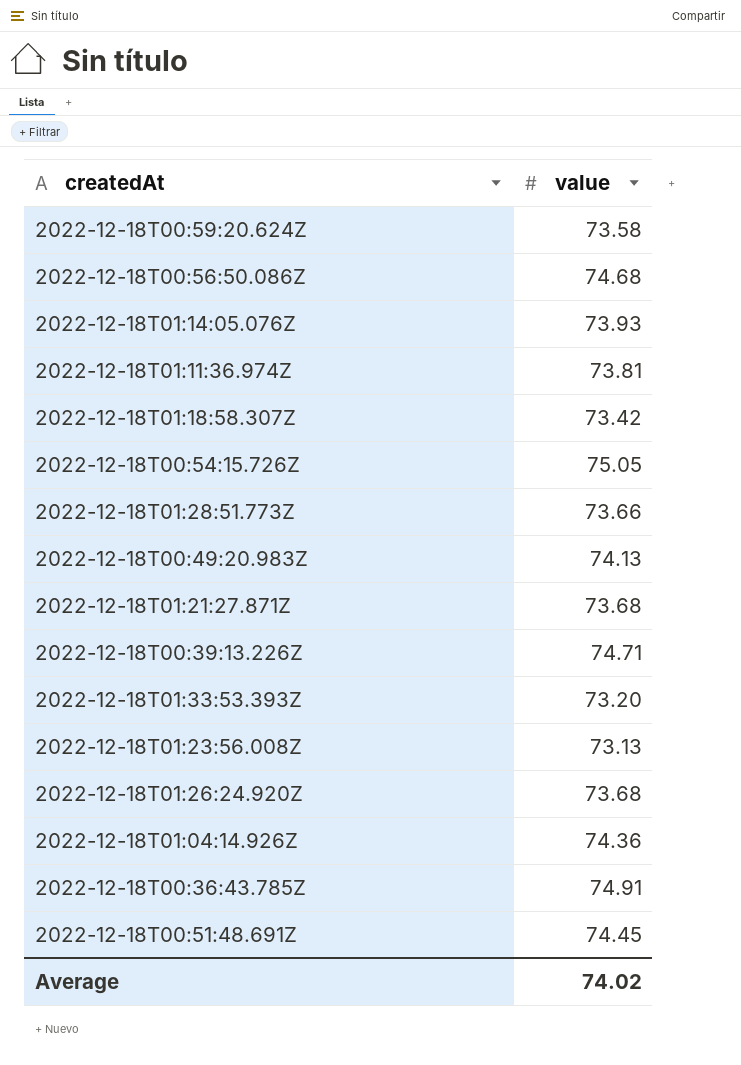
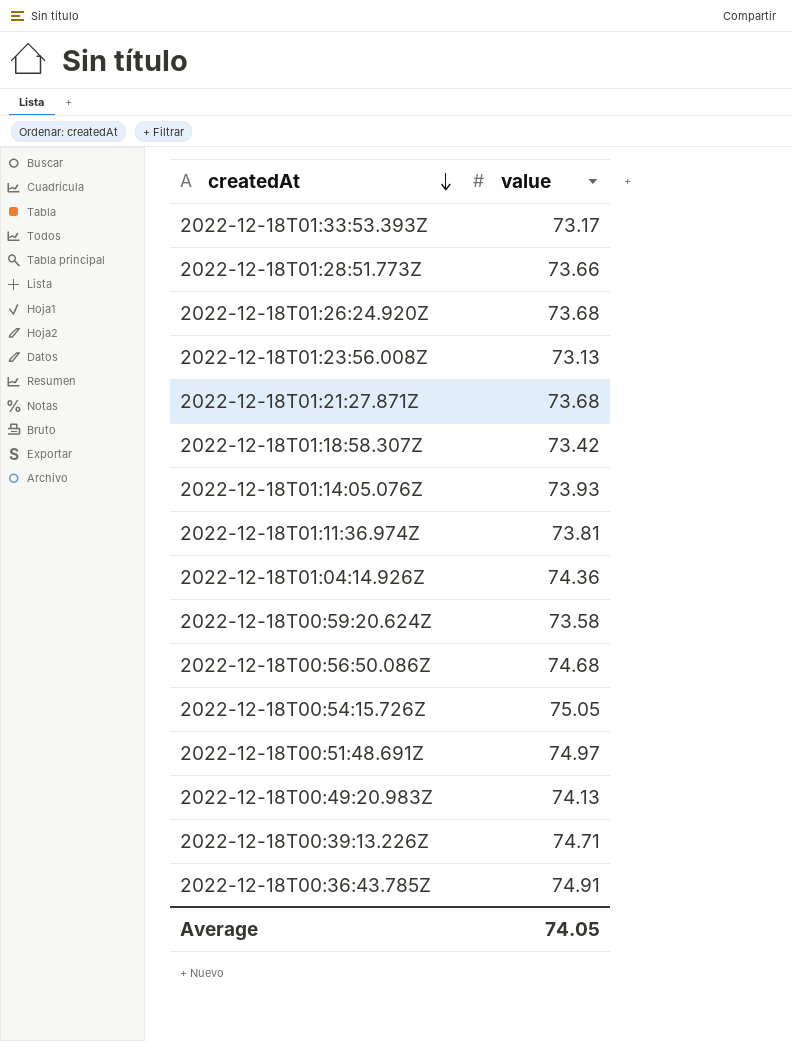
row order: none -> createdAt descending
2022-12-18T01:33:53.393Z | value: 73.20 -> 73.17
2022-12-18T00:51:48.691Z | value: 74.45 -> 74.97
Average | value: 74.02 -> 74.05

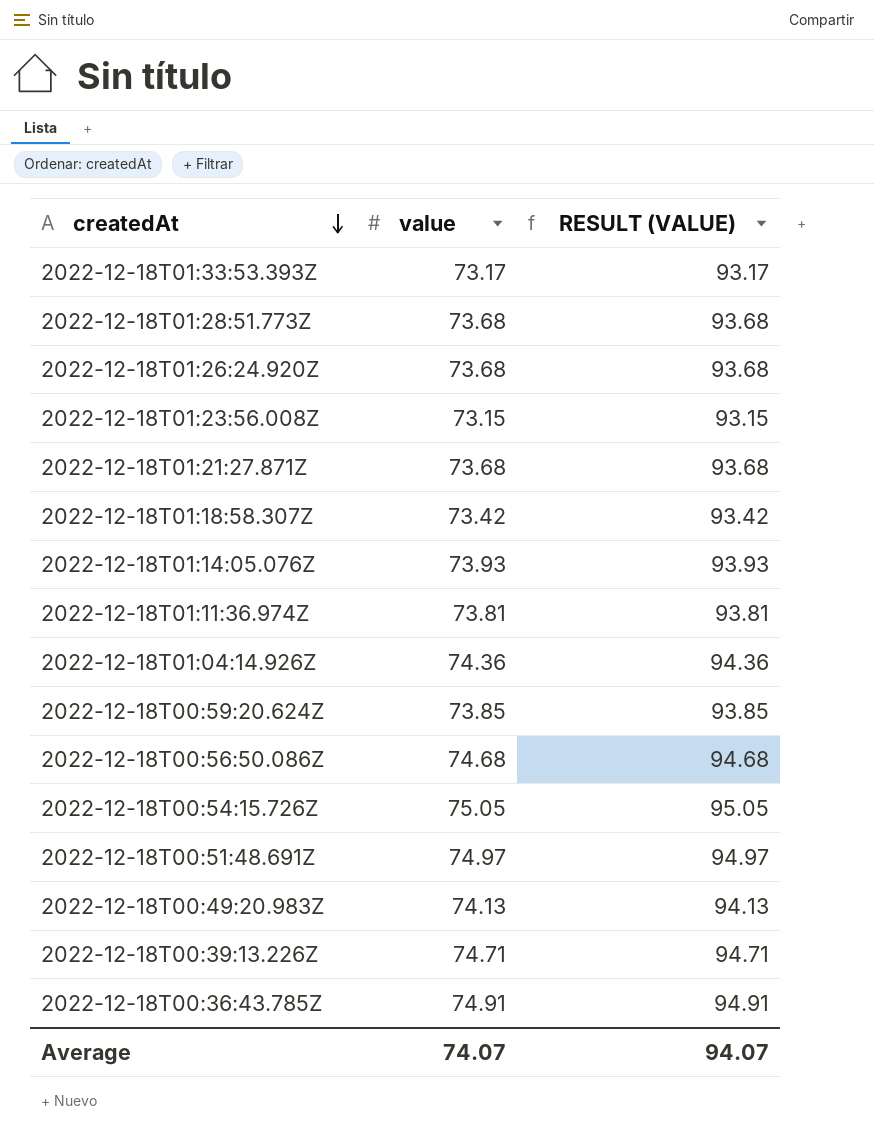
column RESULT (VALUE) | formula: none -> [value] + 20
2022-12-18T01:28:51.773Z | value: 73.66 -> 73.68
2022-12-18T01:23:56.008Z | value: 73.13 -> 73.15
2022-12-18T00:59:20.624Z | value: 73.58 -> 73.85
Average | value: 74.05 -> 74.07

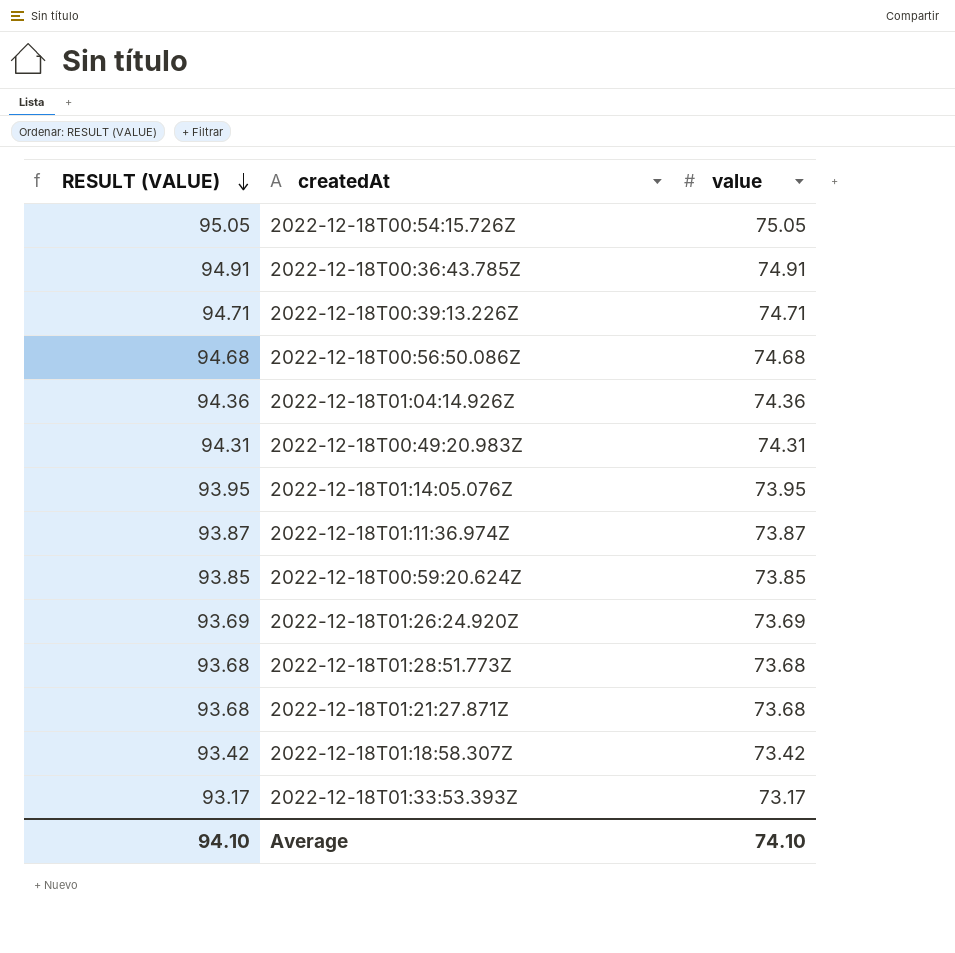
row order: createdAt descending -> RESULT (VALUE) descending
column RESULT (VALUE) | position: 3 -> 1
row 2022-12-18T01:23:56.008Z: 73.15 | 93.15 -> none
row 2022-12-18T00:51:48.691Z: 74.97 | 94.97 -> none
2022-12-18T00:49:20.983Z | RESULT (VALUE): 94.13 -> 94.31
2022-12-18T00:49:20.983Z | value: 74.13 -> 74.31
2022-12-18T01:14:05.076Z | RESULT (VALUE): 93.93 -> 93.95
2022-12-18T01:14:05.076Z | value: 73.93 -> 73.95
2022-12-18T01:11:36.974Z | RESULT (VALUE): 93.81 -> 93.87
2022-12-18T01:11:36.974Z | value: 73.81 -> 73.87
2022-12-18T01:26:24.920Z | RESULT (VALUE): 93.68 -> 93.69
2022-12-18T01:26:24.920Z | value: 73.68 -> 73.69
Average | RESULT (VALUE): 94.07 -> 94.10
Average | value: 74.07 -> 74.10

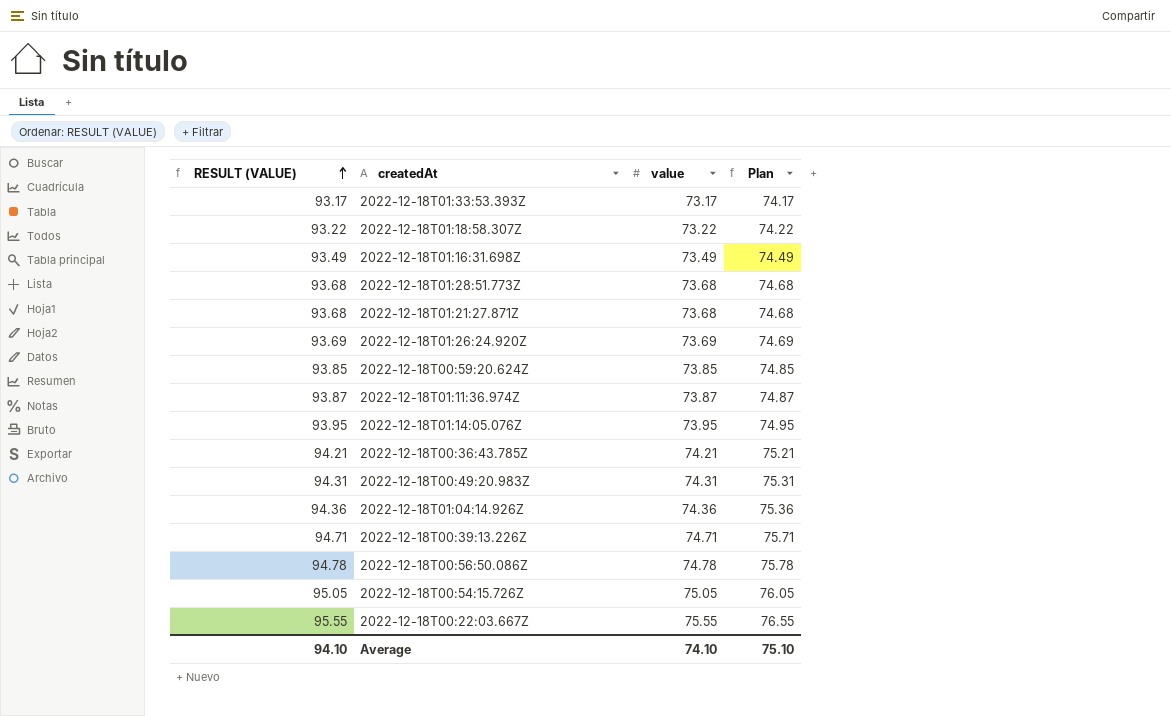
row order: RESULT (VALUE) descending -> RESULT (VALUE) ascending
column Plan | formula: none -> [value] + 1
2022-12-18T01:18:58.307Z | RESULT (VALUE): 93.42 -> 93.22
2022-12-18T01:18:58.307Z | value: 73.42 -> 73.22
row 2022-12-18T01:16:31.698Z: none -> 93.49 | 73.49 | 74.49
2022-12-18T00:36:43.785Z | RESULT (VALUE): 94.91 -> 94.21
2022-12-18T00:36:43.785Z | value: 74.91 -> 74.21
2022-12-18T00:56:50.086Z | RESULT (VALUE): 94.68 -> 94.78
2022-12-18T00:56:50.086Z | value: 74.68 -> 74.78
row 2022-12-18T00:22:03.667Z: none -> 95.55 | 75.55 | 76.55

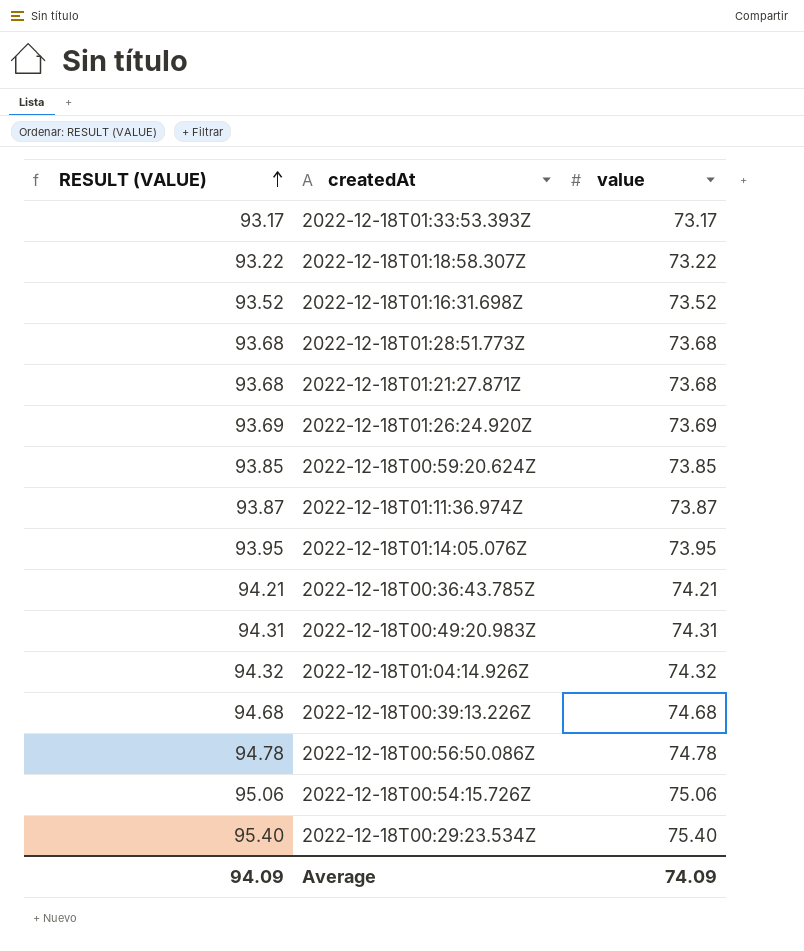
column Plan | formula: [value] + 1 -> none
row 2022-12-18T00:22:03.667Z: 95.55 | 75.55 | 76.55 -> none
2022-12-18T01:16:31.698Z | RESULT (VALUE): 93.49 -> 93.52
2022-12-18T01:16:31.698Z | value: 73.49 -> 73.52
2022-12-18T01:04:14.926Z | RESULT (VALUE): 94.36 -> 94.32
2022-12-18T01:04:14.926Z | value: 74.36 -> 74.32
2022-12-18T00:39:13.226Z | RESULT (VALUE): 94.71 -> 94.68
2022-12-18T00:39:13.226Z | value: 74.71 -> 74.68
2022-12-18T00:54:15.726Z | RESULT (VALUE): 95.05 -> 95.06
2022-12-18T00:54:15.726Z | value: 75.05 -> 75.06
row 2022-12-18T00:29:23.534Z: none -> 95.40 | 75.40
Average | RESULT (VALUE): 94.10 -> 94.09
Average | value: 74.10 -> 74.09

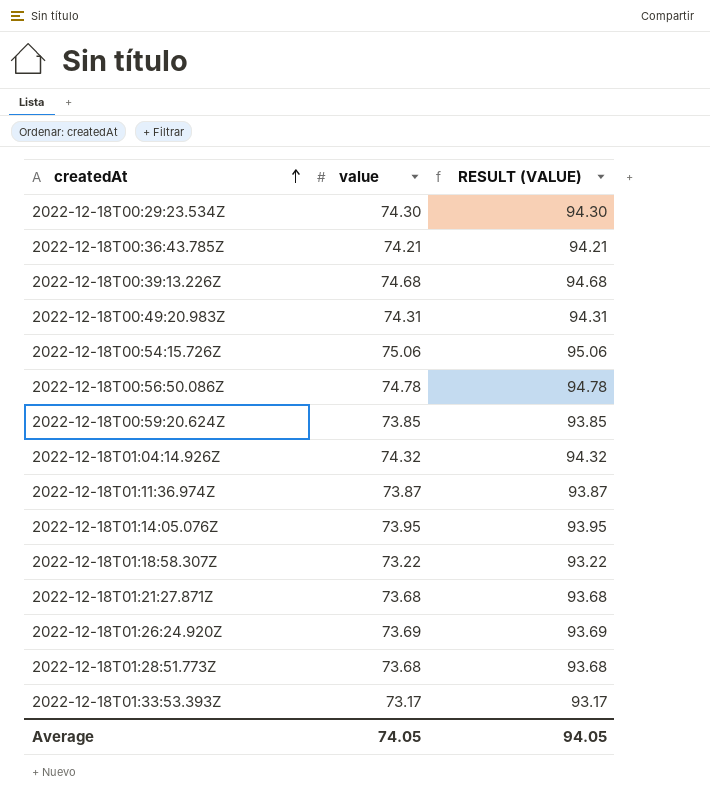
row order: RESULT (VALUE) ascending -> createdAt ascending
column RESULT (VALUE) | position: 1 -> 3
row 2022-12-18T01:16:31.698Z: 93.52 | 73.52 -> none
2022-12-18T00:29:23.534Z | value: 75.40 -> 74.30
2022-12-18T00:29:23.534Z | RESULT (VALUE): 95.40 -> 94.30
Average | value: 74.09 -> 74.05
Average | RESULT (VALUE): 94.09 -> 94.05

